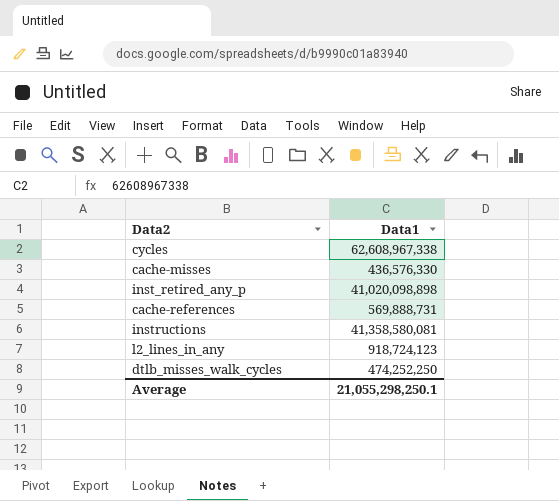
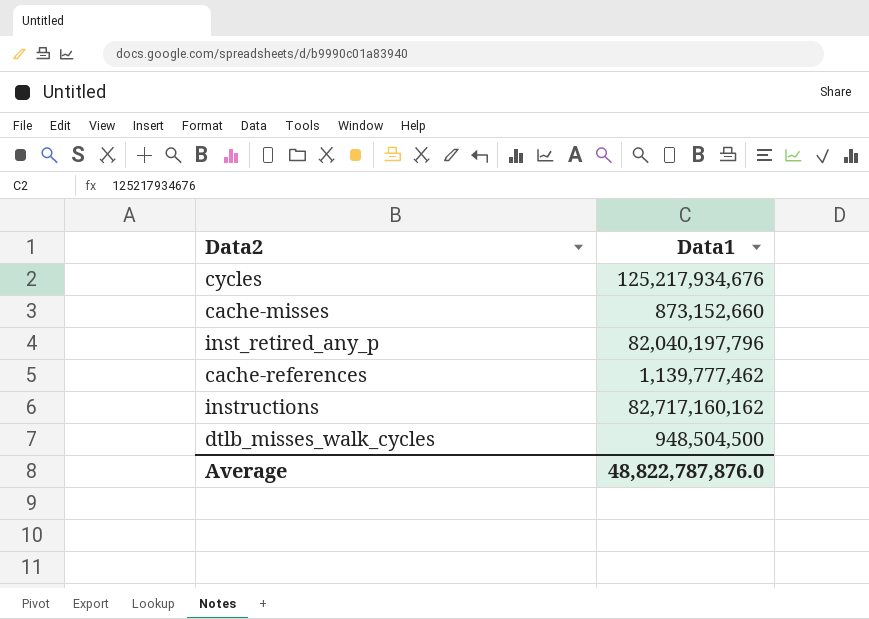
row l2_lines_in_any: 918,724,123 -> none
cycles | Data1: 62,608,967,338 -> 125,217,934,676
cache-misses | Data1: 436,576,330 -> 873,152,660
inst_retired_any_p | Data1: 41,020,098,898 -> 82,040,197,796
cache-references | Data1: 569,888,731 -> 1,139,777,462
instructions | Data1: 41,358,580,081 -> 82,717,160,162
dtlb_misses_walk_cycles | Data1: 474,252,250 -> 948,504,500
Average | Data1: 21,055,298,250.1 -> 48,822,787,876.0

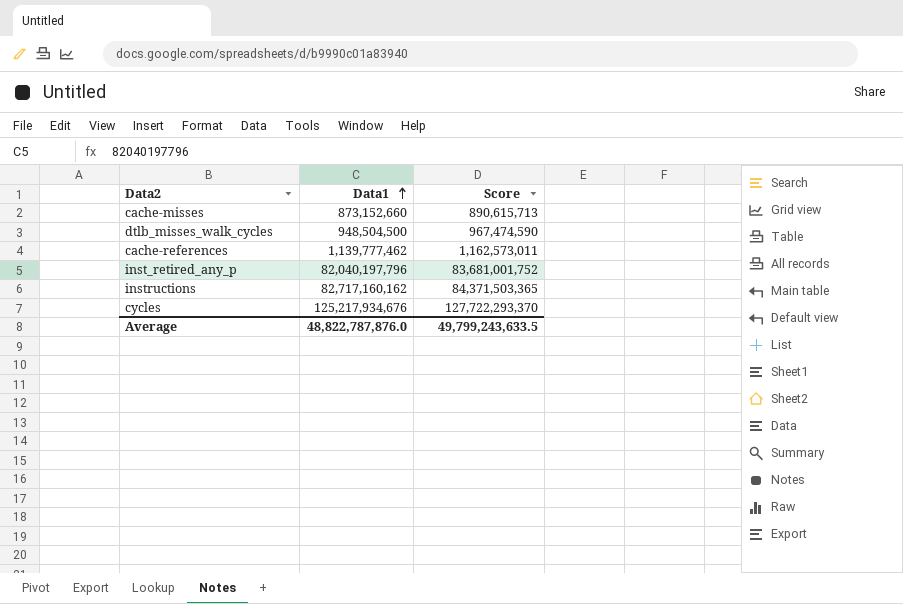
row order: none -> Data1 ascending
column Score | formula: none -> [Data1] * 1.02

